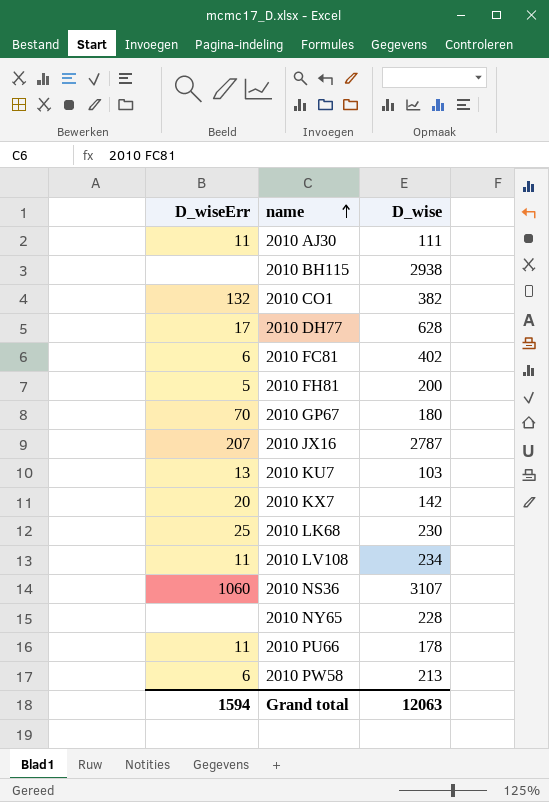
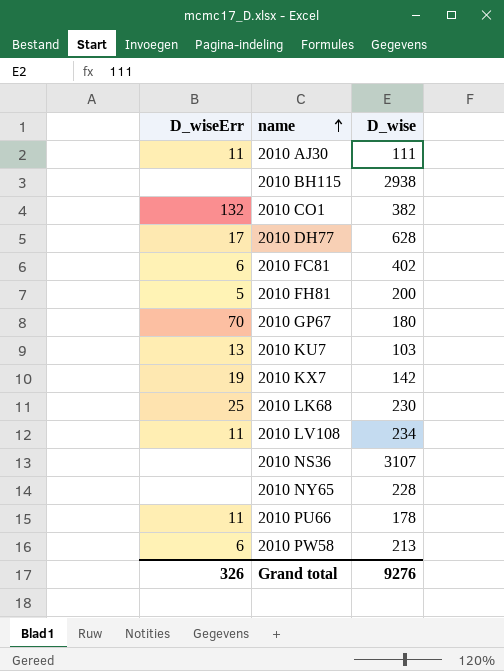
row 2010 JX16: 207 | 2787 -> none
2010 KX7 | D_wiseErr: 20 -> 19
2010 NS36 | D_wiseErr: 1060 -> none
Grand total | D_wiseErr: 1594 -> 326
Grand total | D_wise: 12063 -> 9276

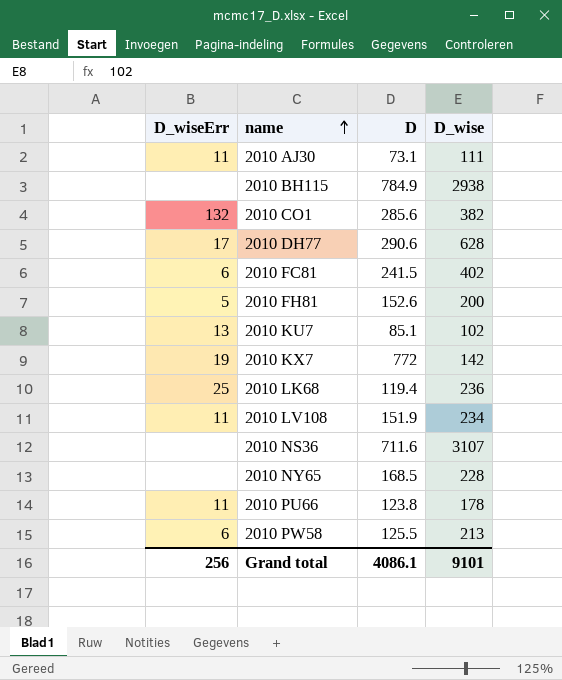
column D | position: none -> 3
row 2010 GP67: 70 | 180 -> none
2010 KU7 | D_wise: 103 -> 102
2010 LK68 | D_wise: 230 -> 236
Grand total | D_wiseErr: 326 -> 256
Grand total | D_wise: 9276 -> 9101

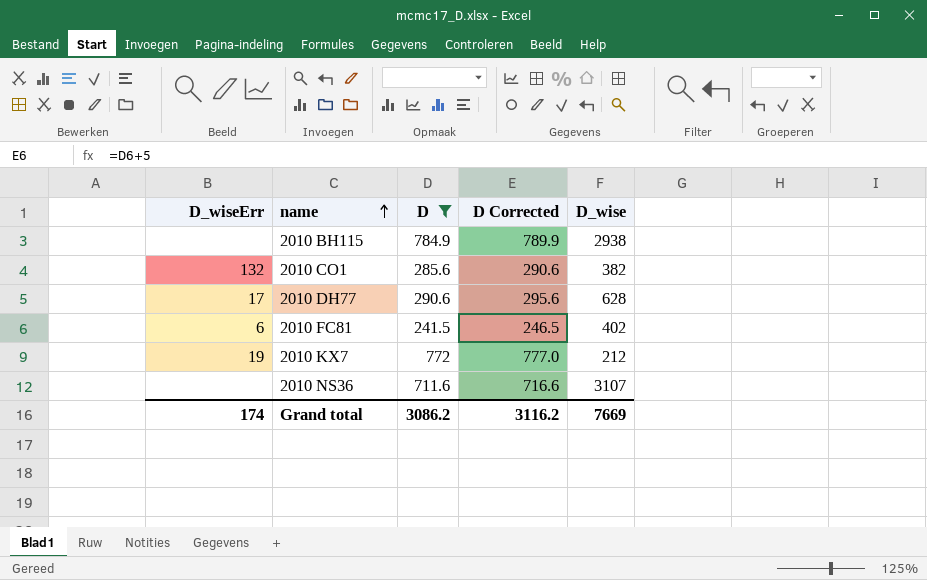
filter: none -> D >= 241.5
column D Corrected | formula: none -> [D] + 5
2010 KX7 | D_wise: 142 -> 212
Grand total | D_wiseErr: 256 -> 174
Grand total | D: 4086.1 -> 3086.2
Grand total | D_wise: 9101 -> 7669

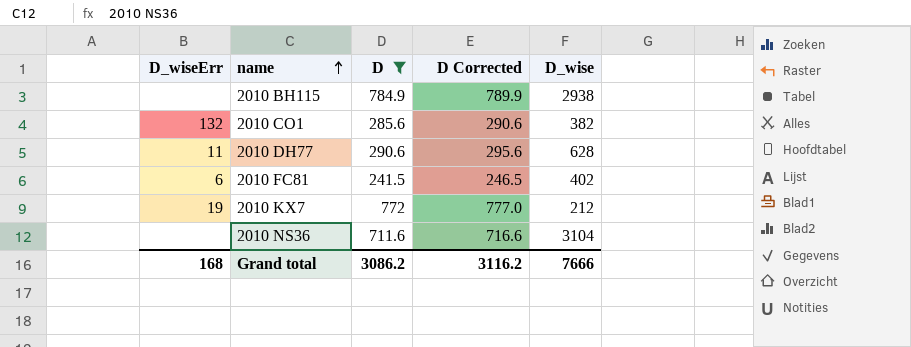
2010 DH77 | D_wiseErr: 17 -> 11
2010 NS36 | D_wise: 3107 -> 3104
Grand total | D_wiseErr: 174 -> 168
Grand total | D_wise: 7669 -> 7666

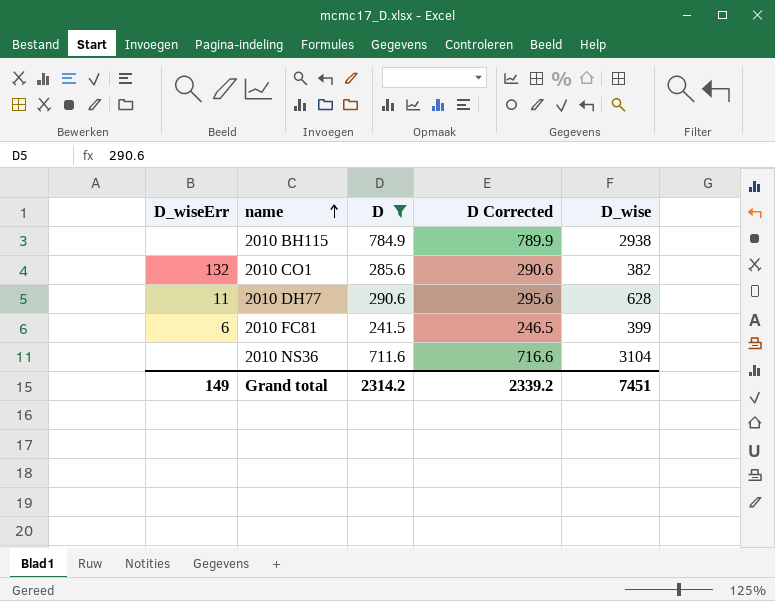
row 2010 KX7: 19 | 772 | 777.0 | 212 -> none
2010 FC81 | D_wise: 402 -> 399
Grand total | D_wiseErr: 168 -> 149
Grand total | D: 3086.2 -> 2314.2
Grand total | D Corrected: 3116.2 -> 2339.2
Grand total | D_wise: 7666 -> 7451

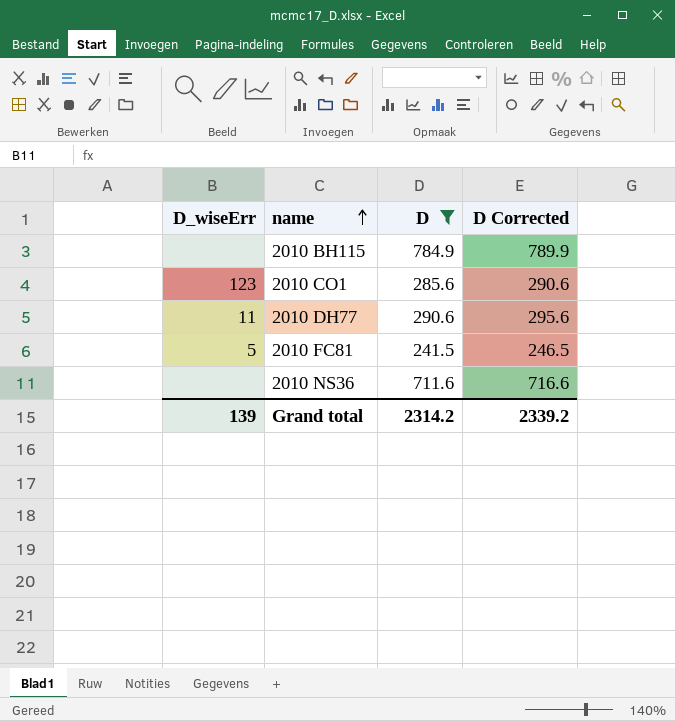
column D_wise | position: 5 -> none
2010 CO1 | D_wiseErr: 132 -> 123
2010 FC81 | D_wiseErr: 6 -> 5
Grand total | D_wiseErr: 149 -> 139

